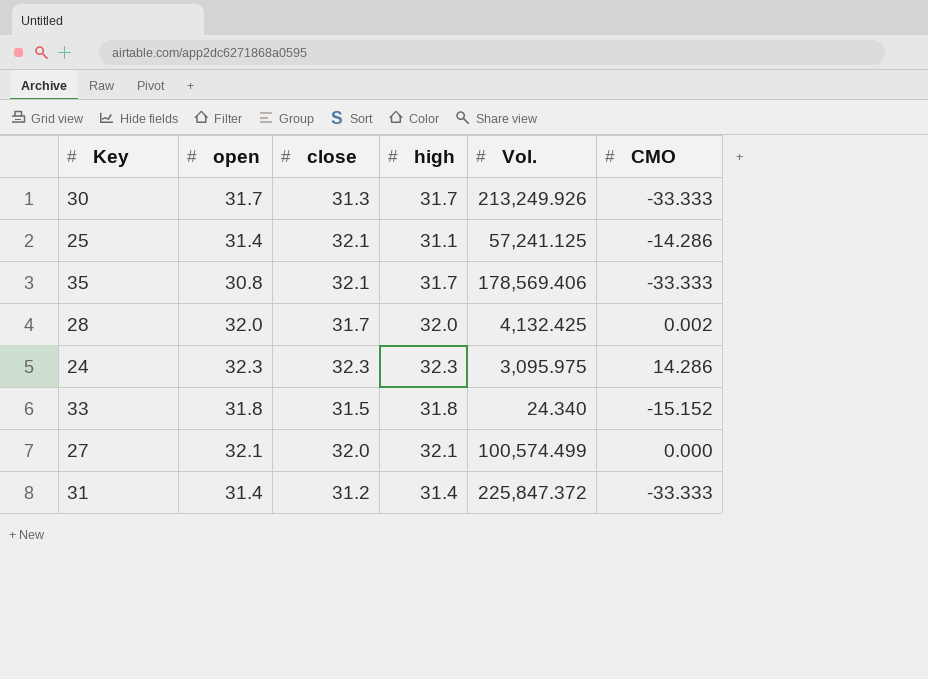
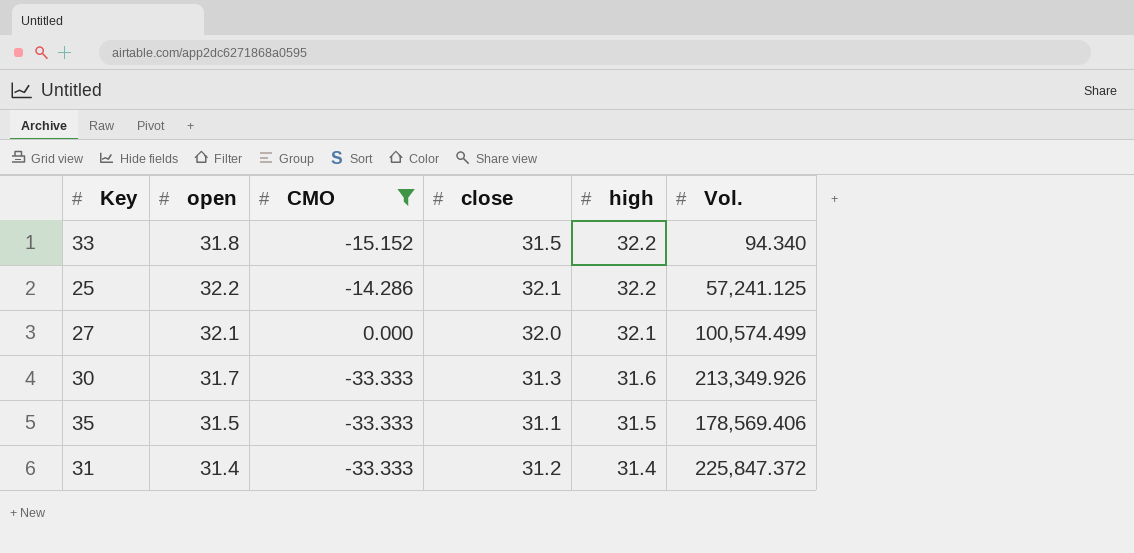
filter: none -> CMO <= 0.000
row order: none -> high descending
column CMO | position: 6 -> 3
33 | high: 31.8 -> 32.2
33 | Vol.: 24.340 -> 94.340
25 | open: 31.4 -> 32.2
25 | high: 31.1 -> 32.2
30 | high: 31.7 -> 31.6
30 | Vol.: 213,249.926 -> 213,349.926
35 | open: 30.8 -> 31.5
35 | close: 32.1 -> 31.1
35 | high: 31.7 -> 31.5

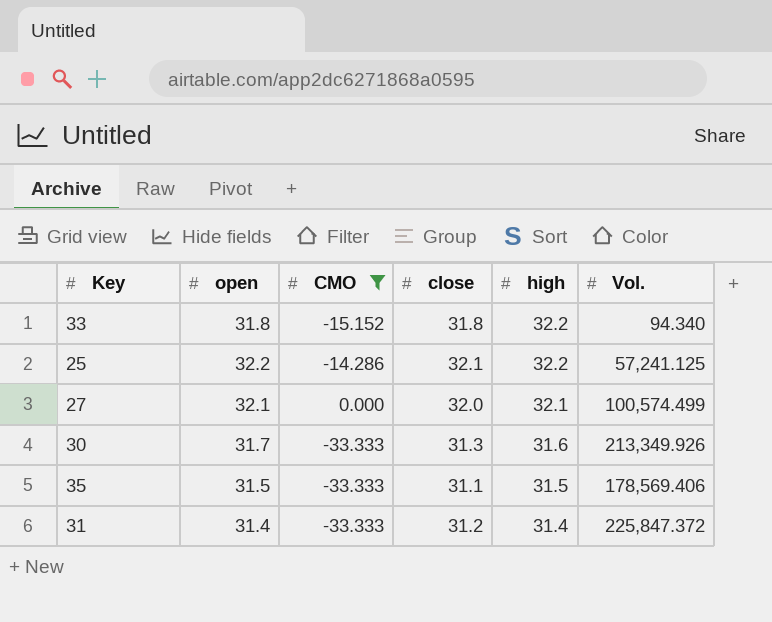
33 | close: 31.5 -> 31.8

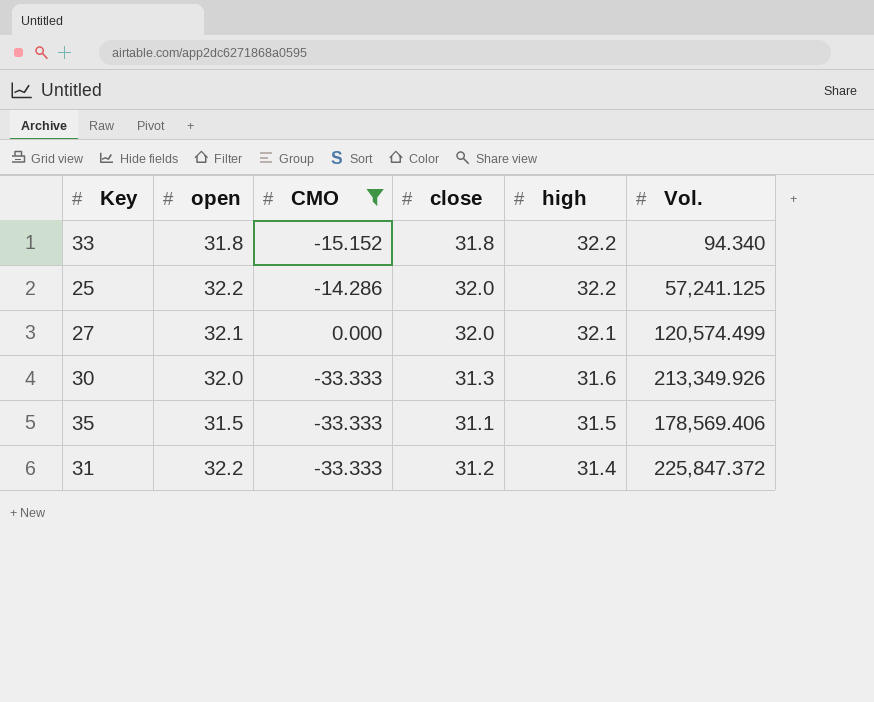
25 | close: 32.1 -> 32.0
27 | Vol.: 100,574.499 -> 120,574.499
30 | open: 31.7 -> 32.0
31 | open: 31.4 -> 32.2

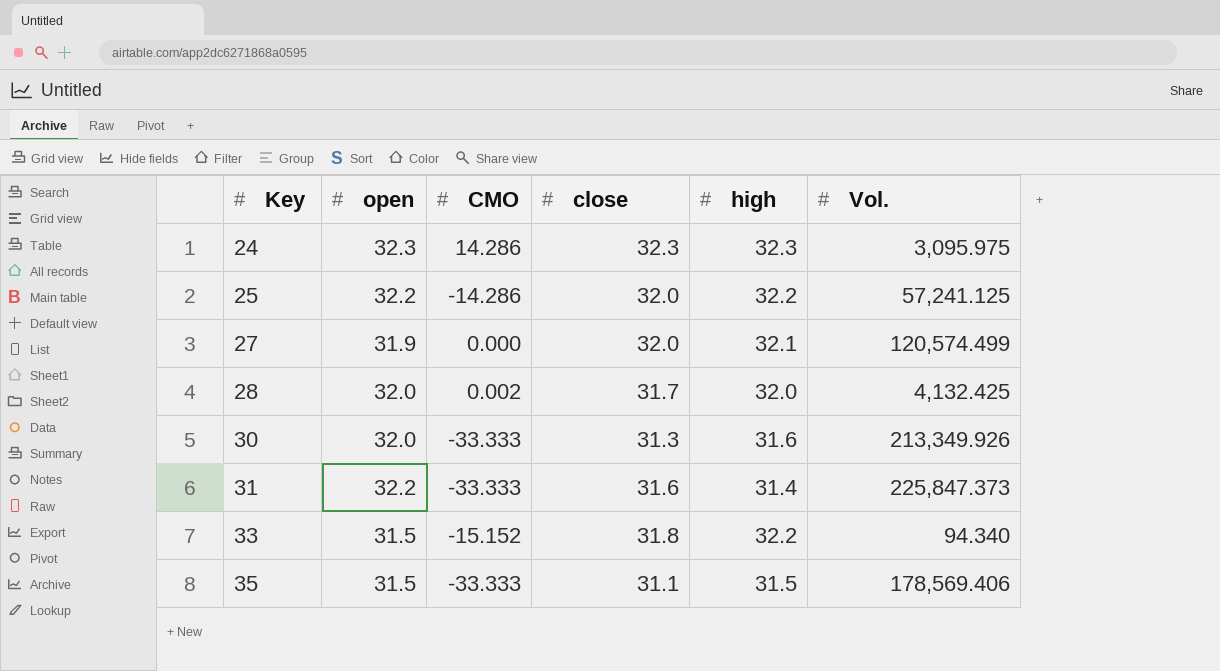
filter: CMO <= 0.000 -> none
row order: high descending -> Key ascending
27 | open: 32.1 -> 31.9
31 | close: 31.2 -> 31.6
31 | Vol.: 225,847.372 -> 225,847.373
33 | open: 31.8 -> 31.5

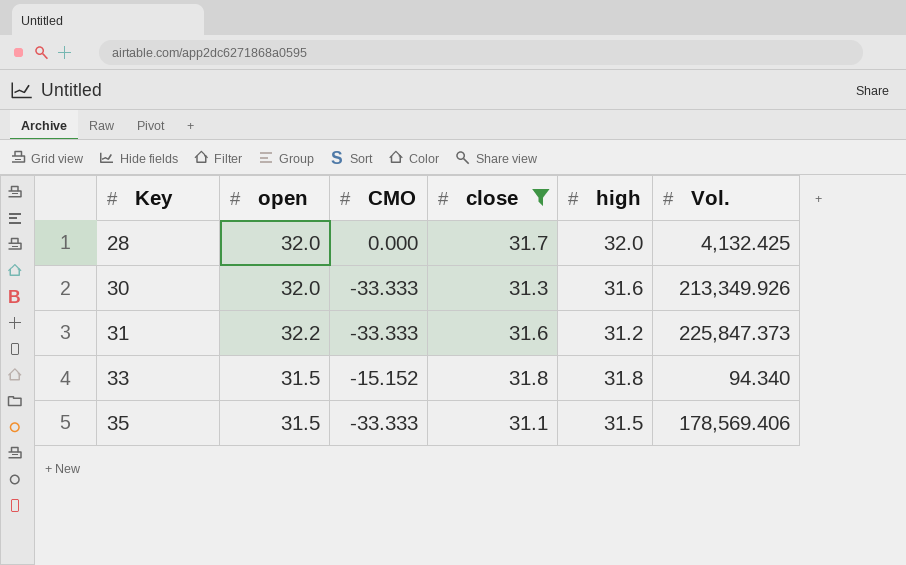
filter: none -> close <= 31.8
28 | CMO: 0.002 -> 0.000
31 | high: 31.4 -> 31.2
33 | high: 32.2 -> 31.8

